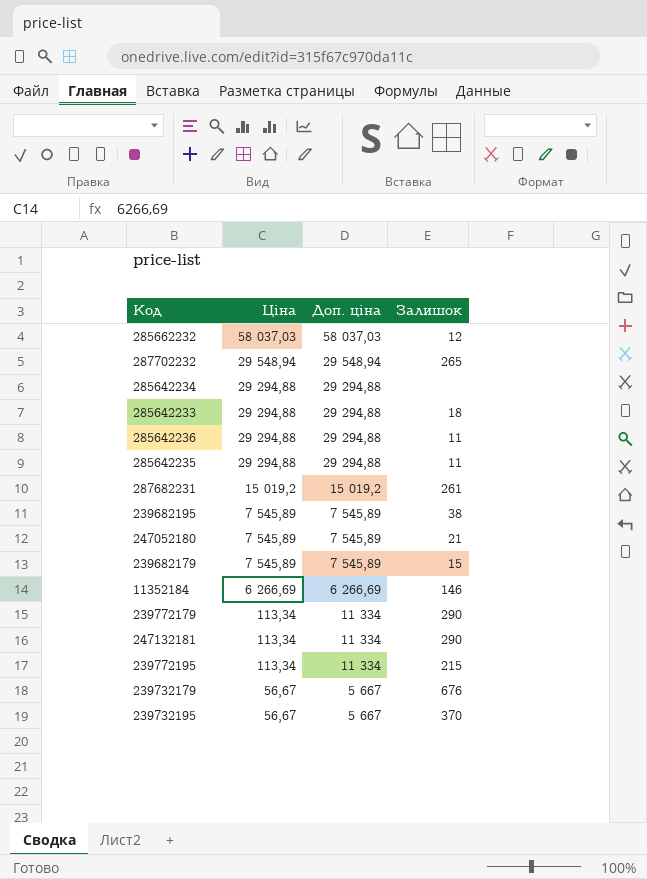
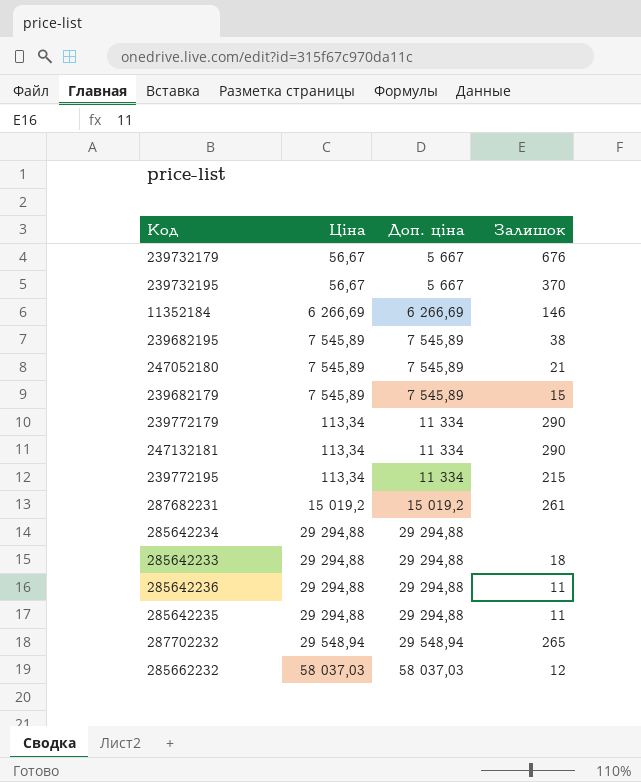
row order: Ціна descending -> Доп. ціна ascending

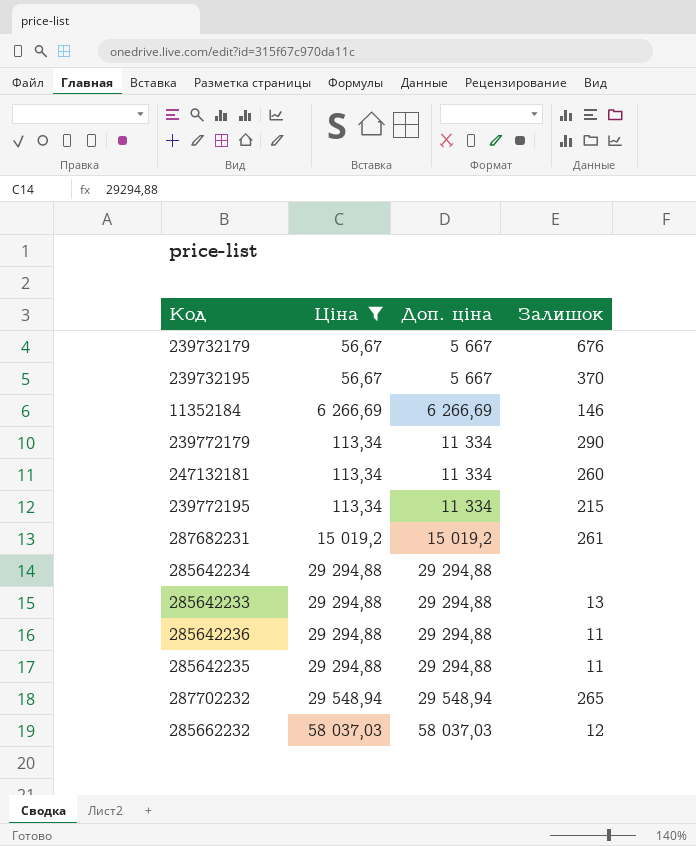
filter: none -> Ціна != 7 545,89
247132181 | Залишок: 290 -> 260
285642233 | Залишок: 18 -> 13

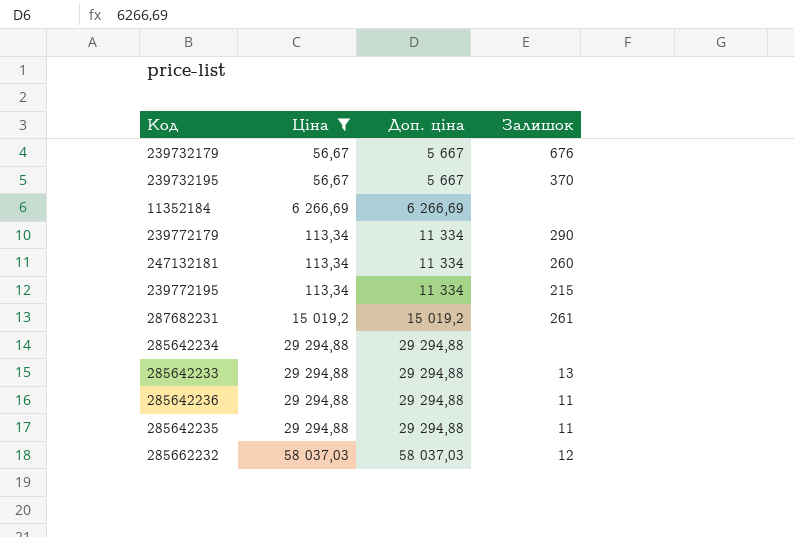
row 287702232: 29 548,94 | 29 548,94 | 265 -> none
11352184 | Залишок: 146 -> none

